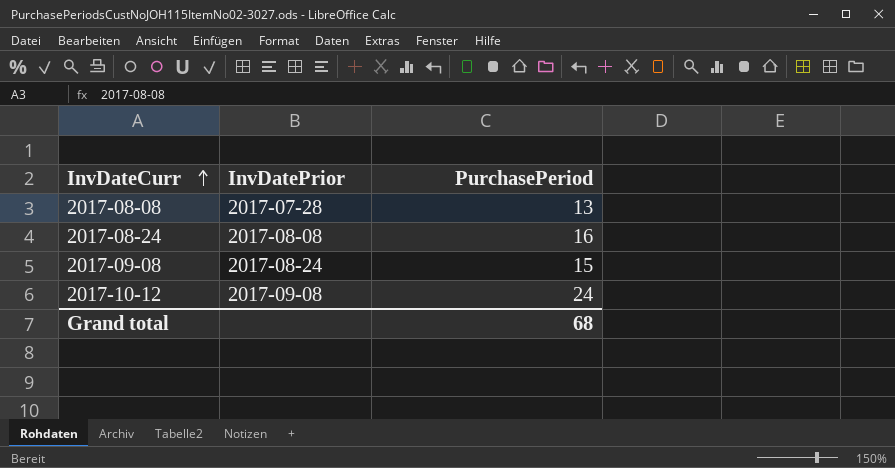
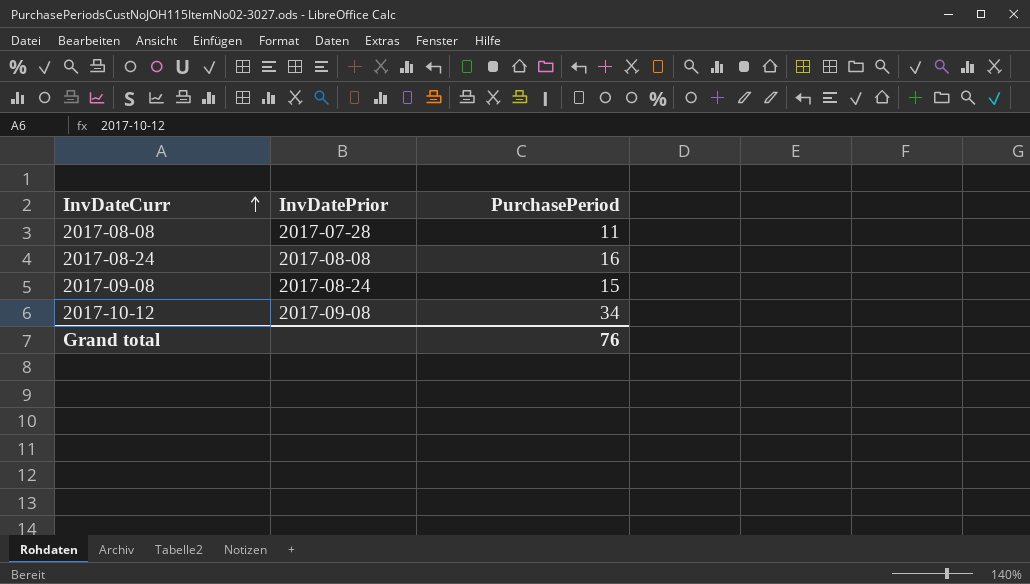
2017-08-08 | PurchasePeriod: 13 -> 11
2017-10-12 | PurchasePeriod: 24 -> 34
Grand total | PurchasePeriod: 68 -> 76

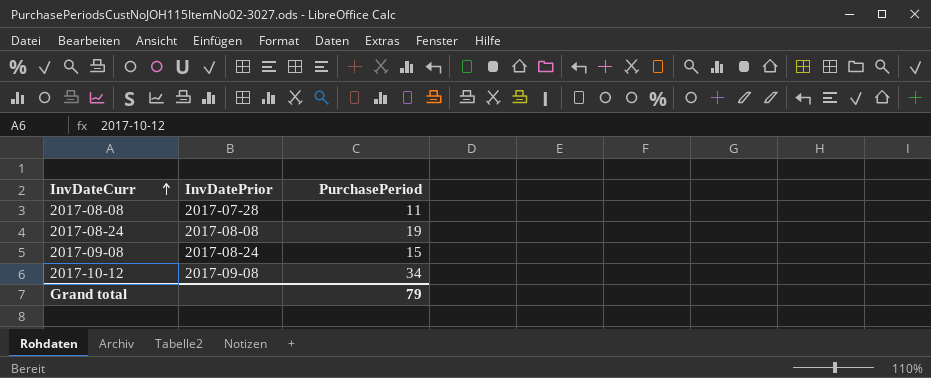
2017-08-24 | PurchasePeriod: 16 -> 19
Grand total | PurchasePeriod: 76 -> 79

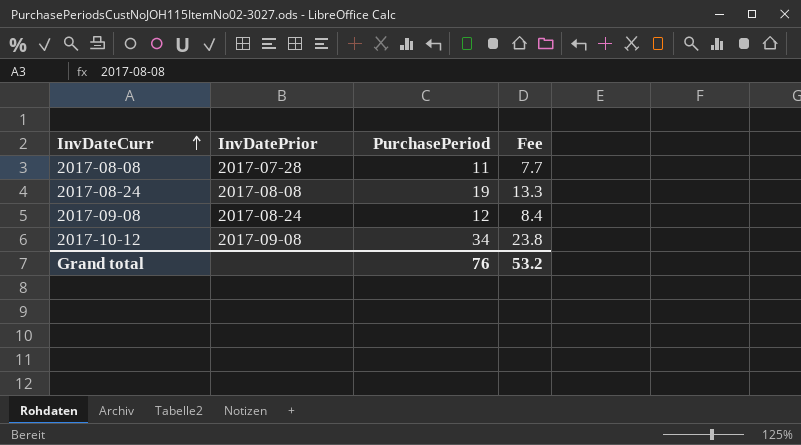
column Fee | formula: none -> [PurchasePeriod] * 0.7
2017-09-08 | PurchasePeriod: 15 -> 12
Grand total | PurchasePeriod: 79 -> 76

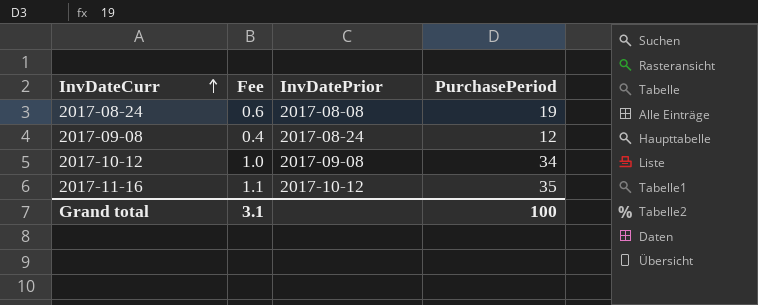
column Fee | formula: [PurchasePeriod] * 0.7 -> [PurchasePeriod] * 0.03
column Fee | position: 4 -> 2
row 2017-08-08: 2017-07-28 | 11 | 7.7 -> none
row 2017-11-16: none -> 1.1 | 2017-10-12 | 35
Grand total | Fee: 53.2 -> 3.1
Grand total | PurchasePeriod: 76 -> 100

